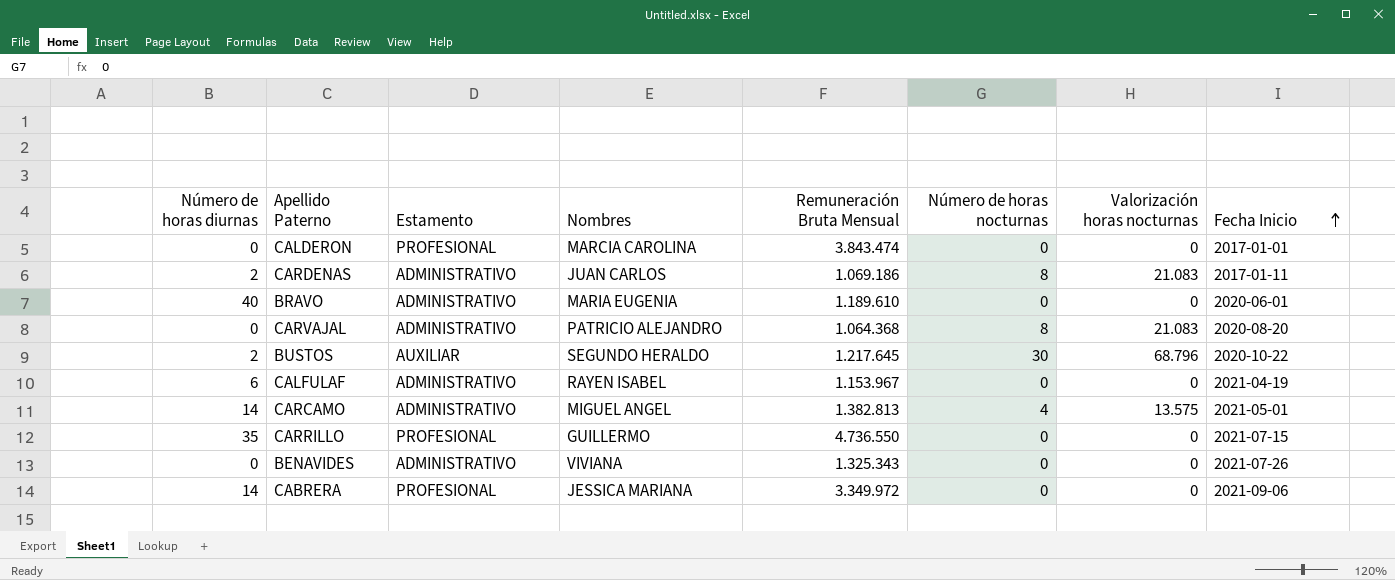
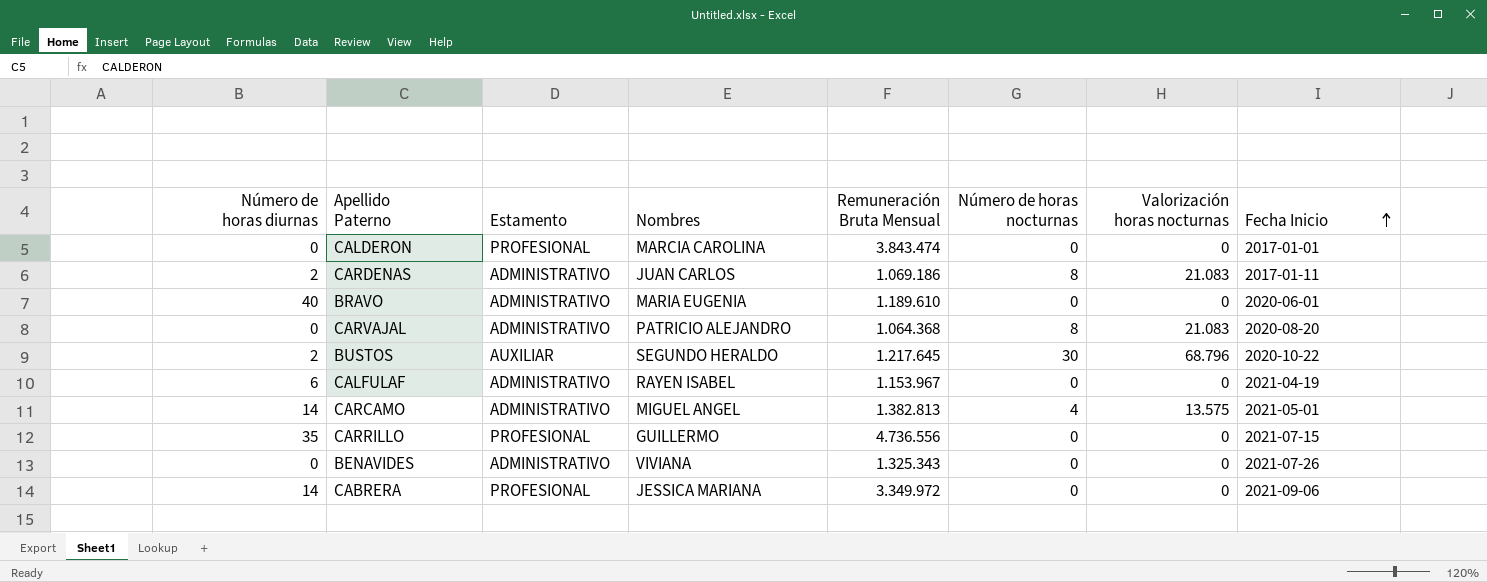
CARRILLO | Remuneración Bruta Mensual: 4.736.550 -> 4.736.556

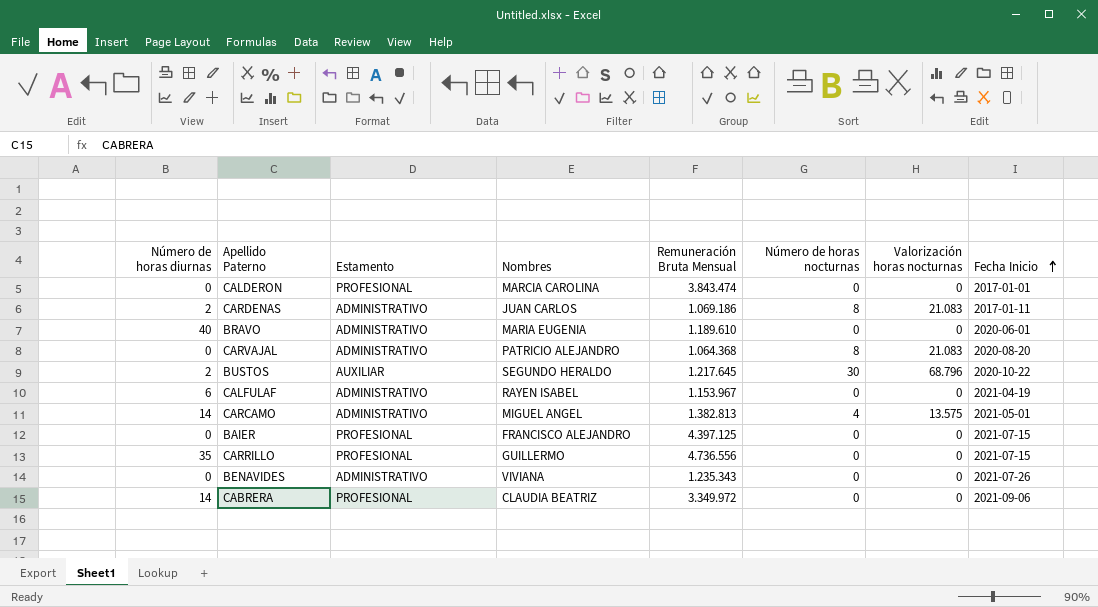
row BAIER: none -> 0 | PROFESIONAL | FRANCISCO ALEJANDRO | 4.397.125 | 0 | 0 | 2021-07-15
BENAVIDES | Remuneración Bruta Mensual: 1.325.343 -> 1.235.343
CABRERA | Nombres: JESSICA MARIANA -> CLAUDIA BEATRIZ

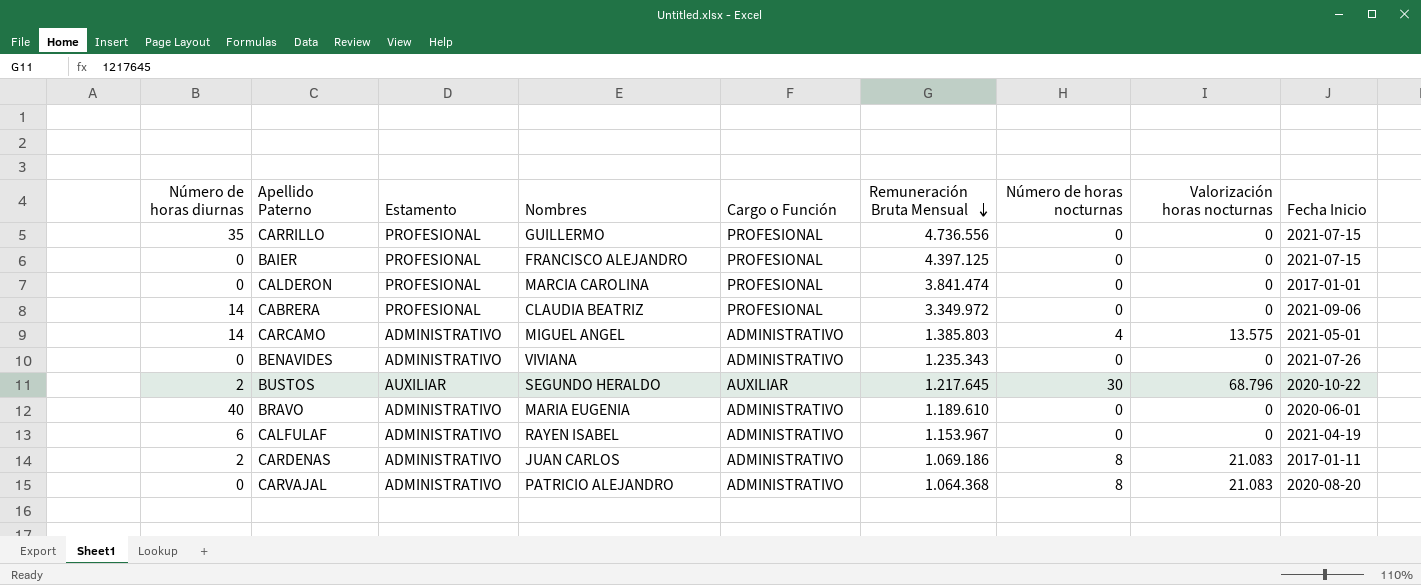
row order: Fecha Inicio ascending -> Remuneración Bruta Mensual descending
column Cargo o Función | position: none -> 5
CALDERON | Remuneración Bruta Mensual: 3.843.474 -> 3.841.474
CARCAMO | Remuneración Bruta Mensual: 1.382.813 -> 1.385.803

